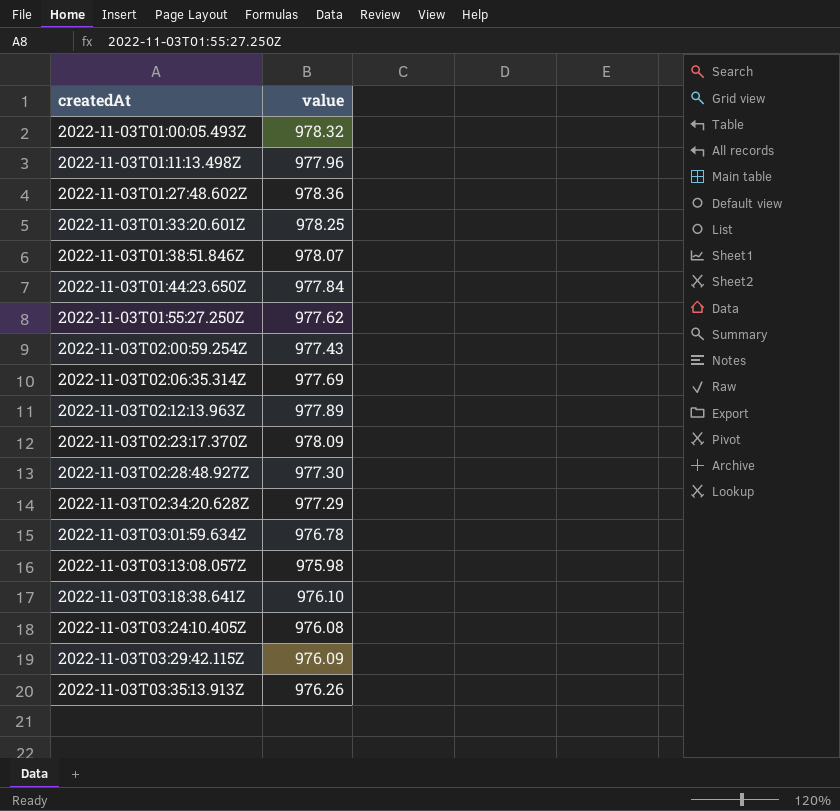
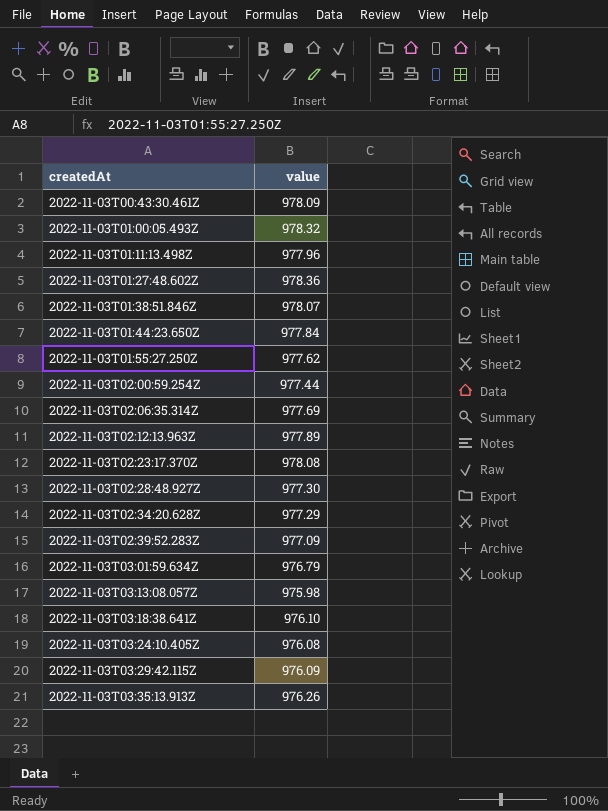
row 2022-11-03T01:33:20.601Z: 978.25 -> none
row 2022-11-03T00:43:30.461Z: none -> 978.09
2022-11-03T02:00:59.254Z | value: 977.43 -> 977.44
2022-11-03T02:23:17.370Z | value: 978.09 -> 978.08
row 2022-11-03T02:39:52.283Z: none -> 977.09
2022-11-03T03:01:59.634Z | value: 976.78 -> 976.79

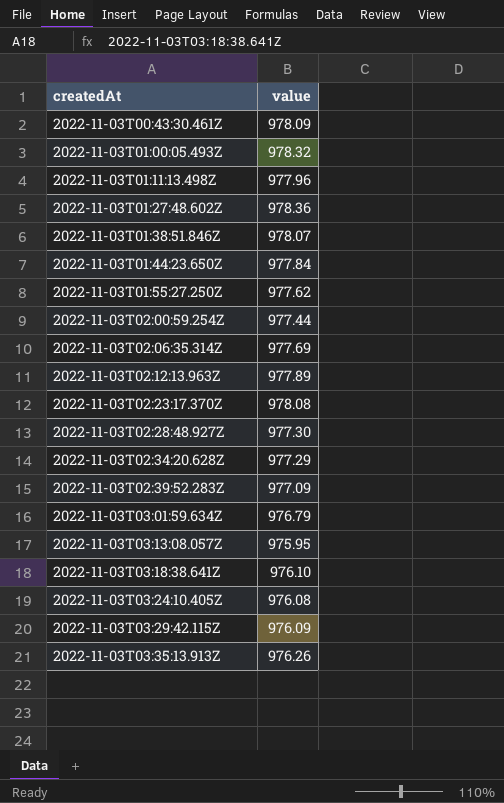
2022-11-03T03:13:08.057Z | value: 975.98 -> 975.95

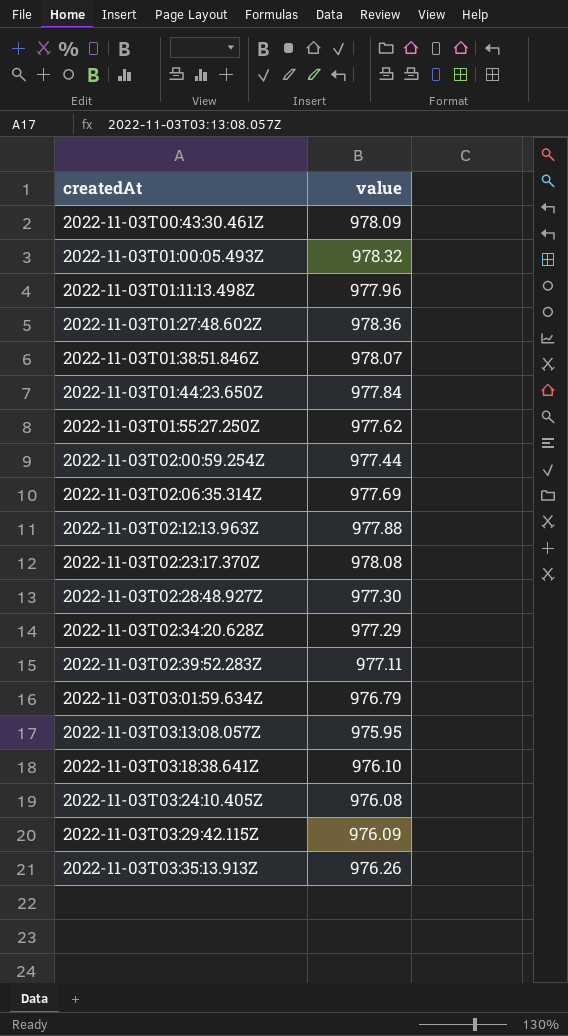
2022-11-03T02:12:13.963Z | value: 977.89 -> 977.88
2022-11-03T02:39:52.283Z | value: 977.09 -> 977.11

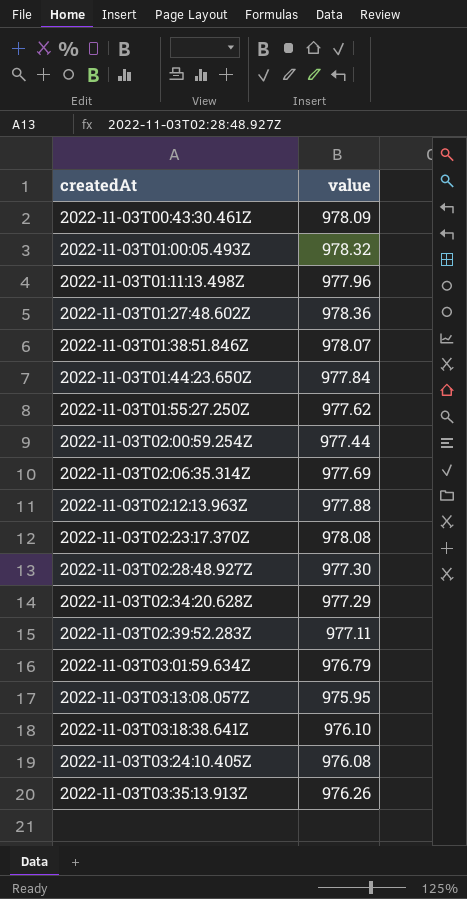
row 2022-11-03T03:29:42.115Z: 976.09 -> none

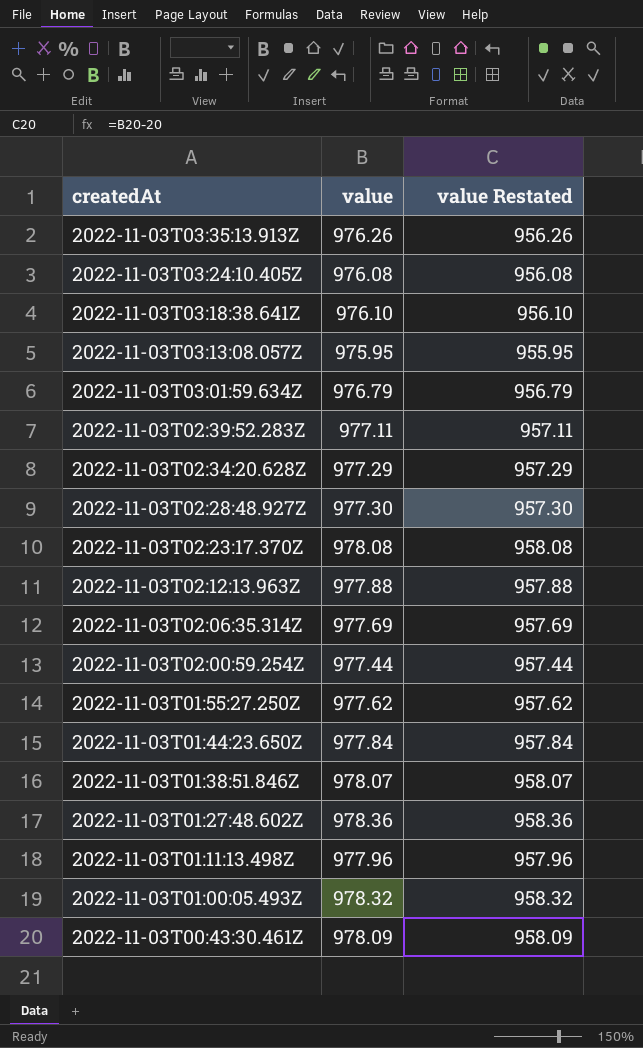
row order: createdAt ascending -> createdAt descending
column value Restated | formula: none -> [value] - 20

